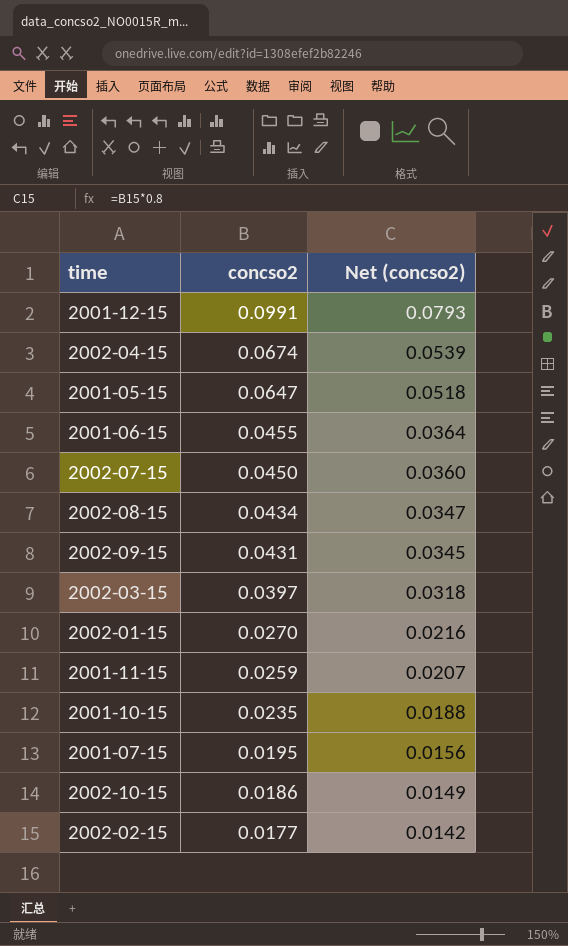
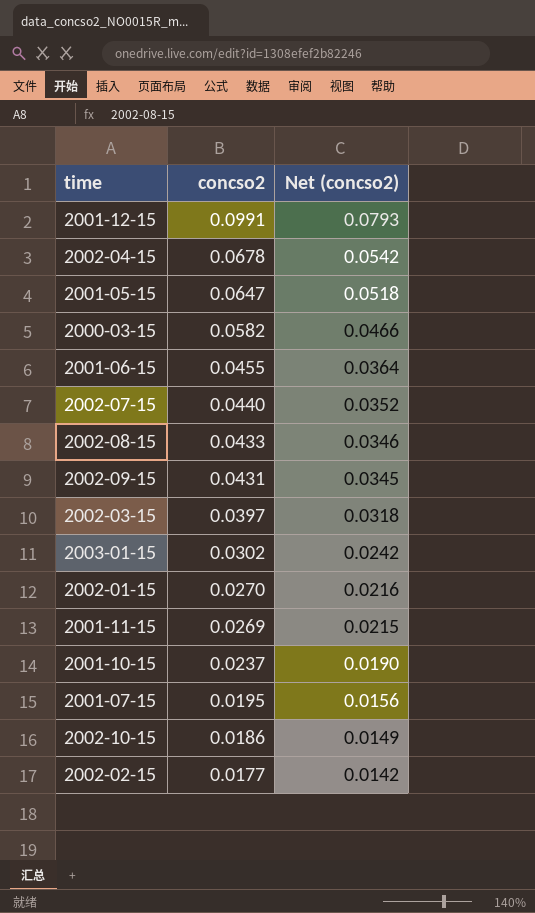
2002-04-15 | concso2: 0.0674 -> 0.0678
2002-04-15 | Net (concso2): 0.0539 -> 0.0542
row 2000-03-15: none -> 0.0582 | 0.0466
2002-07-15 | concso2: 0.0450 -> 0.0440
2002-07-15 | Net (concso2): 0.0360 -> 0.0352
2002-08-15 | concso2: 0.0434 -> 0.0433
2002-08-15 | Net (concso2): 0.0347 -> 0.0346
row 2003-01-15: none -> 0.0302 | 0.0242
2001-11-15 | concso2: 0.0259 -> 0.0269
2001-11-15 | Net (concso2): 0.0207 -> 0.0215
2001-10-15 | concso2: 0.0235 -> 0.0237
2001-10-15 | Net (concso2): 0.0188 -> 0.0190

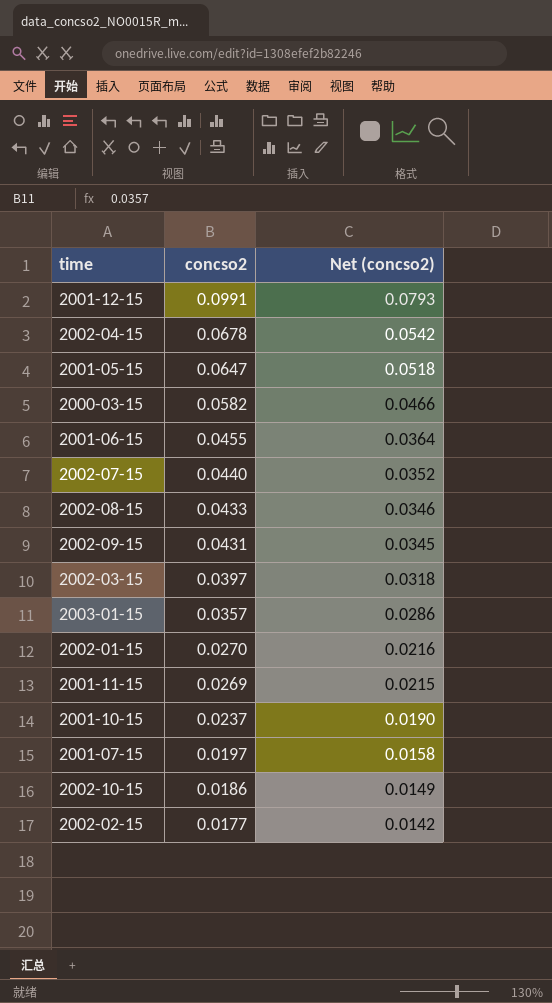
2003-01-15 | concso2: 0.0302 -> 0.0357
2003-01-15 | Net (concso2): 0.0242 -> 0.0286
2001-07-15 | concso2: 0.0195 -> 0.0197
2001-07-15 | Net (concso2): 0.0156 -> 0.0158

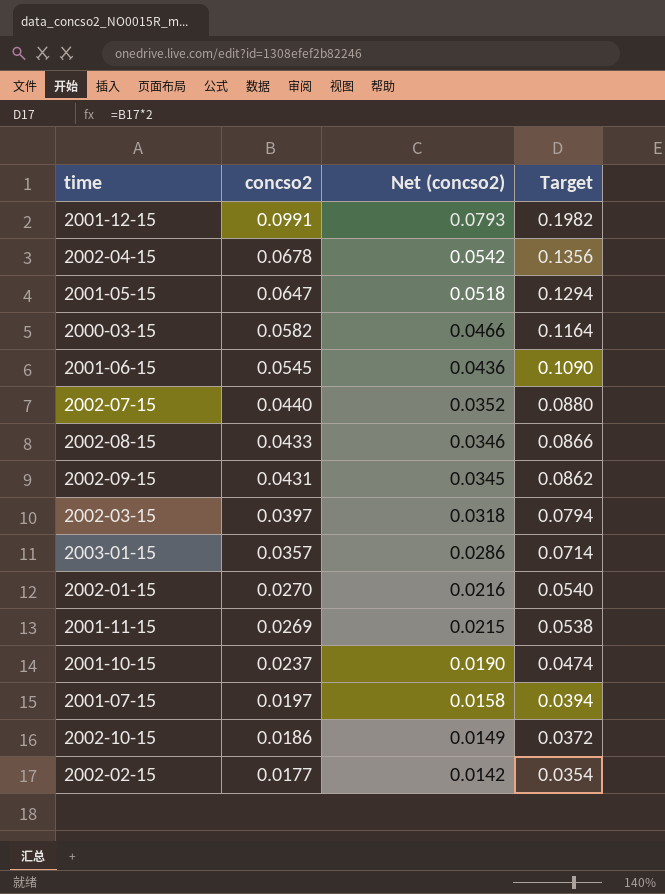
column Target | formula: none -> [concso2] * 2
2001-06-15 | concso2: 0.0455 -> 0.0545
2001-06-15 | Net (concso2): 0.0364 -> 0.0436

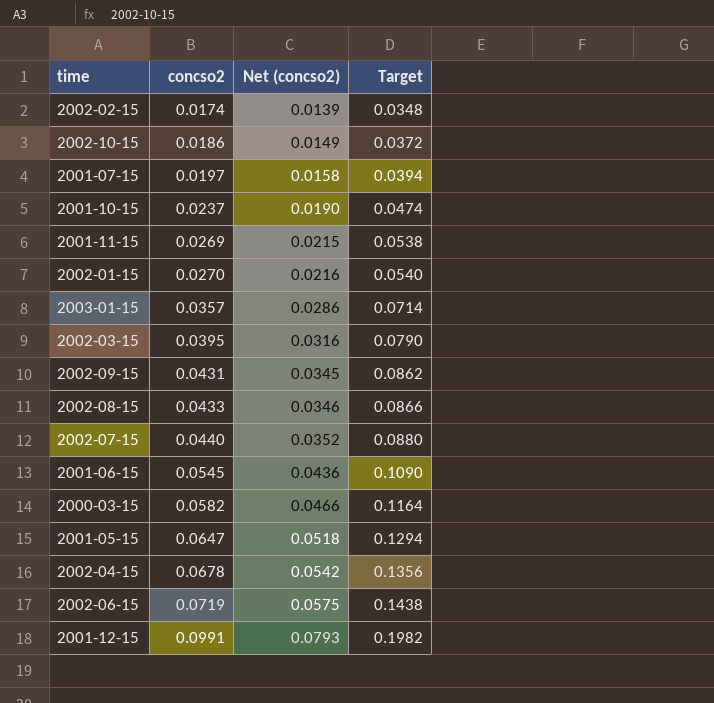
row order: concso2 descending -> concso2 ascending
2002-02-15 | concso2: 0.0177 -> 0.0174
2002-02-15 | Net (concso2): 0.0142 -> 0.0139
2002-02-15 | Target: 0.0354 -> 0.0348
2002-03-15 | concso2: 0.0397 -> 0.0395
2002-03-15 | Net (concso2): 0.0318 -> 0.0316
2002-03-15 | Target: 0.0794 -> 0.0790
row 2002-06-15: none -> 0.0719 | 0.0575 | 0.1438

